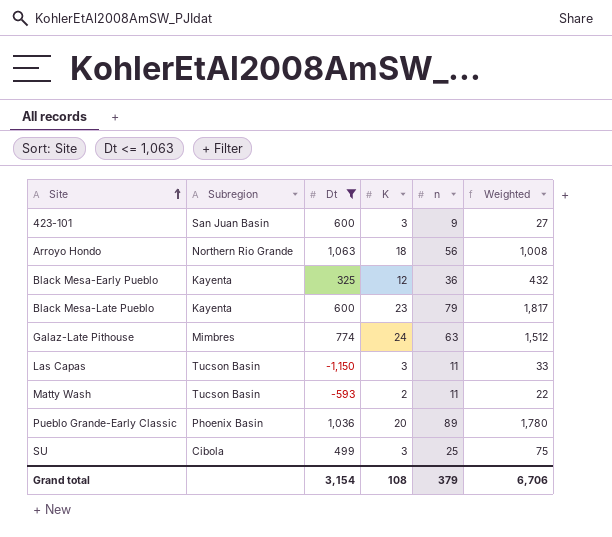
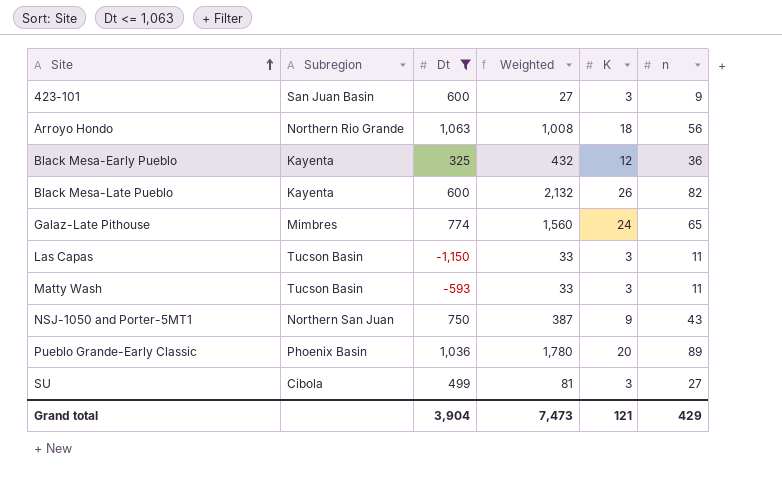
column Weighted | position: 6 -> 4
Black Mesa-Late Pueblo | Weighted: 1,817 -> 2,132
Black Mesa-Late Pueblo | K: 23 -> 26
Black Mesa-Late Pueblo | n: 79 -> 82
Galaz-Late Pithouse | Weighted: 1,512 -> 1,560
Galaz-Late Pithouse | n: 63 -> 65
Matty Wash | Weighted: 22 -> 33
Matty Wash | K: 2 -> 3
row NSJ-1050 and Porter-5MT1: none -> Northern San Juan | 750 | 387 | 9 | 43
SU | Weighted: 75 -> 81
SU | n: 25 -> 27
Grand total | Dt: 3,154 -> 3,904
Grand total | Weighted: 6,706 -> 7,473
Grand total | K: 108 -> 121
Grand total | n: 379 -> 429

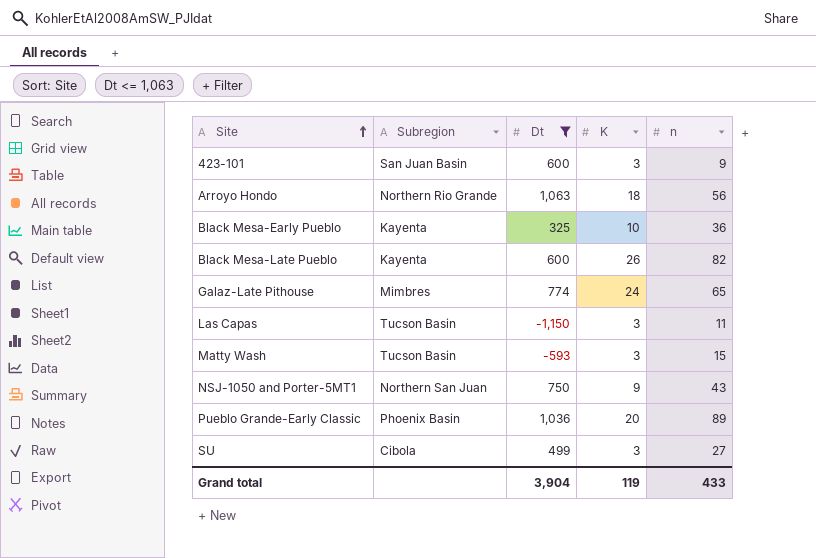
column Weighted | formula: [K] * [n] -> none
Black Mesa-Early Pueblo | K: 12 -> 10
Matty Wash | n: 11 -> 15
Grand total | K: 121 -> 119
Grand total | n: 429 -> 433

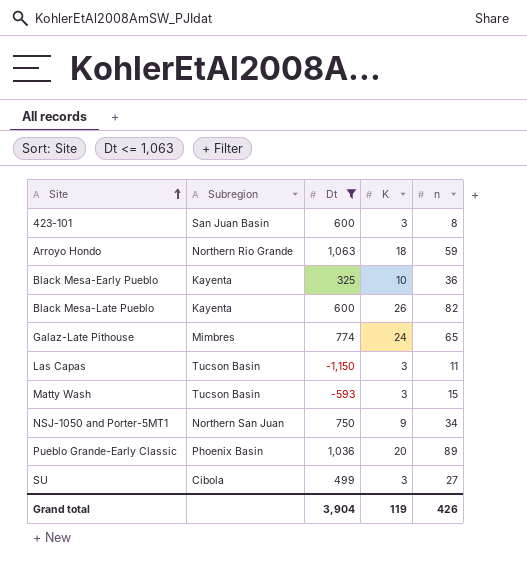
423-101 | n: 9 -> 8
Arroyo Hondo | n: 56 -> 59
NSJ-1050 and Porter-5MT1 | n: 43 -> 34
Grand total | n: 433 -> 426

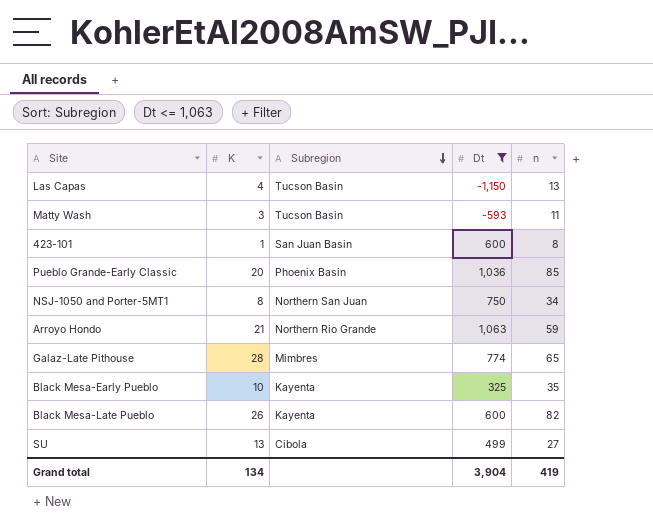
row order: Site ascending -> Subregion descending
column K | position: 4 -> 2
Las Capas | K: 3 -> 4
Las Capas | n: 11 -> 13
Matty Wash | n: 15 -> 11
423-101 | K: 3 -> 1
Pueblo Grande-Early Classic | n: 89 -> 85
NSJ-1050 and Porter-5MT1 | K: 9 -> 8
Arroyo Hondo | K: 18 -> 21
Galaz-Late Pithouse | K: 24 -> 28
Black Mesa-Early Pueblo | n: 36 -> 35
SU | K: 3 -> 13
Grand total | K: 119 -> 134
Grand total | n: 426 -> 419

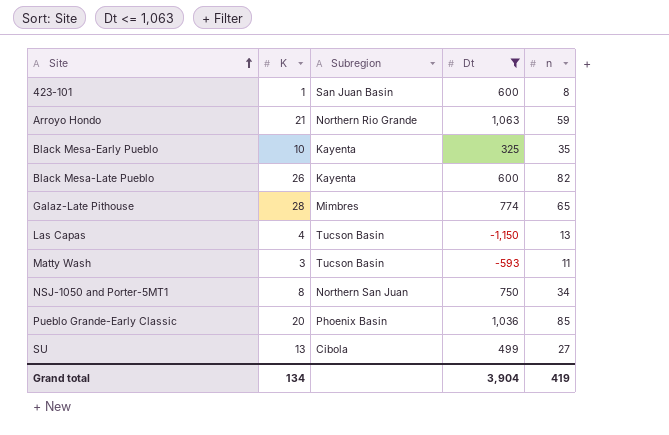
row order: Subregion descending -> Site ascending

